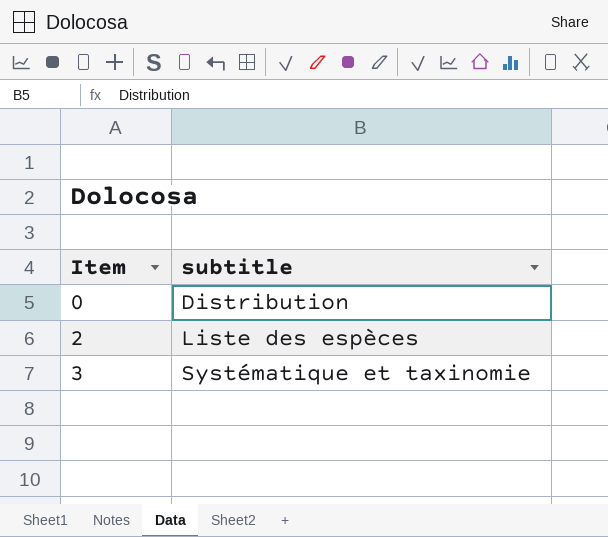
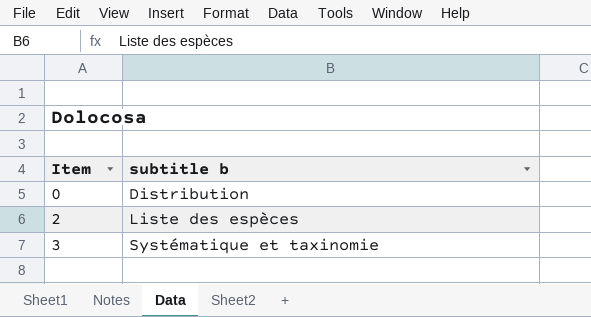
column name: subtitle -> subtitle b

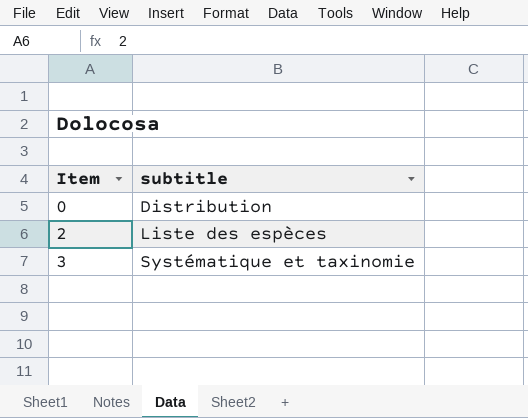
column name: subtitle b -> subtitle

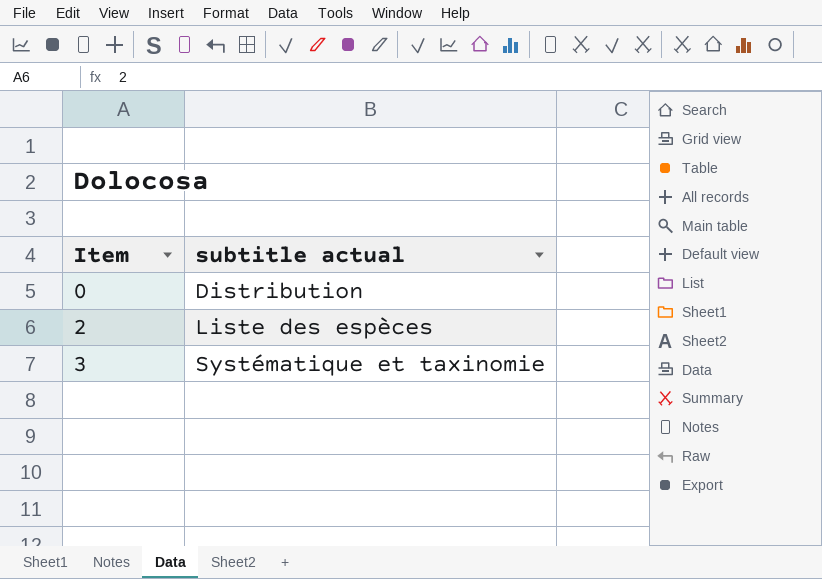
column name: subtitle -> subtitle actual

